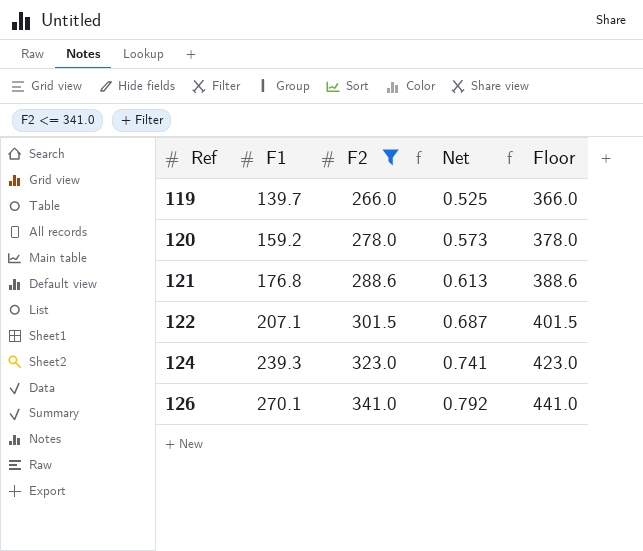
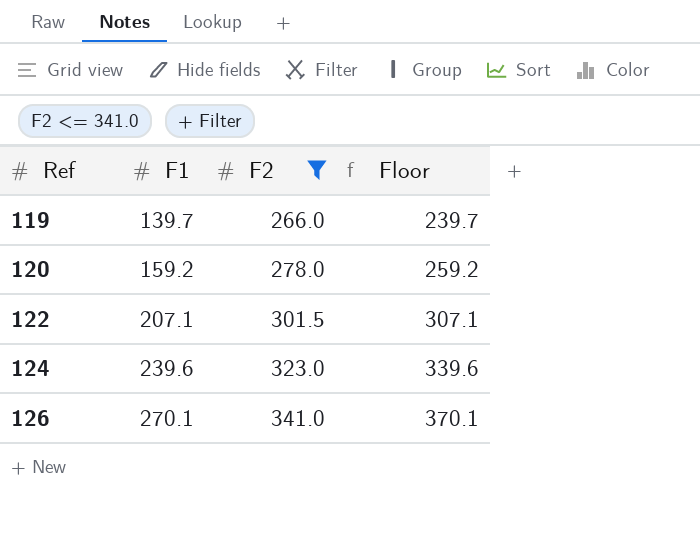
column Net | formula: [F1] / [F2] -> none
column Floor | formula: [F2] + 100 -> [F1] + 100
row 121: 176.8 | 288.6 | 0.613 | 388.6 -> none
124 | F1: 239.3 -> 239.6

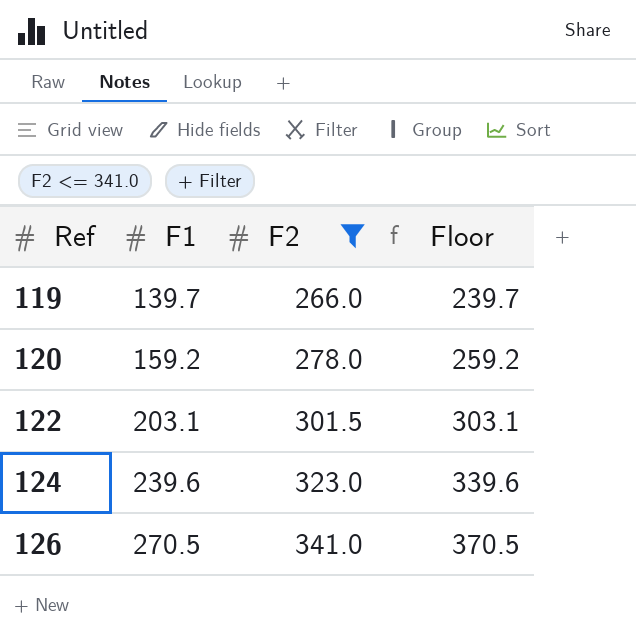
122 | F1: 207.1 -> 203.1
122 | Floor: 307.1 -> 303.1
126 | F1: 270.1 -> 270.5
126 | Floor: 370.1 -> 370.5

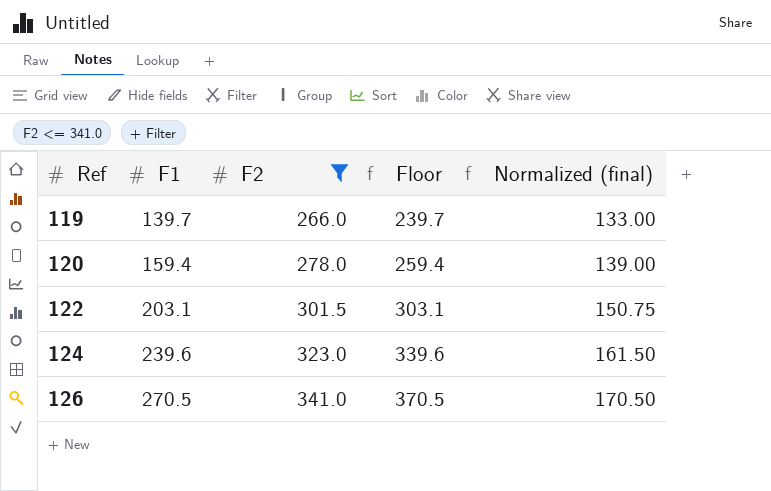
column Normalized (final) | formula: none -> [F2] * 0.5
120 | F1: 159.2 -> 159.4
120 | Floor: 259.2 -> 259.4

